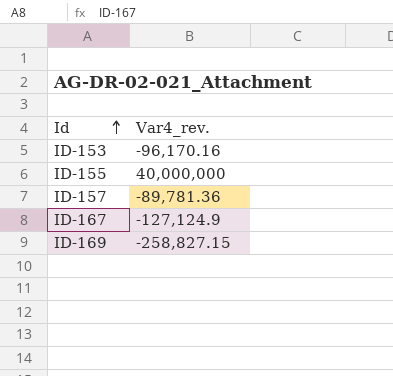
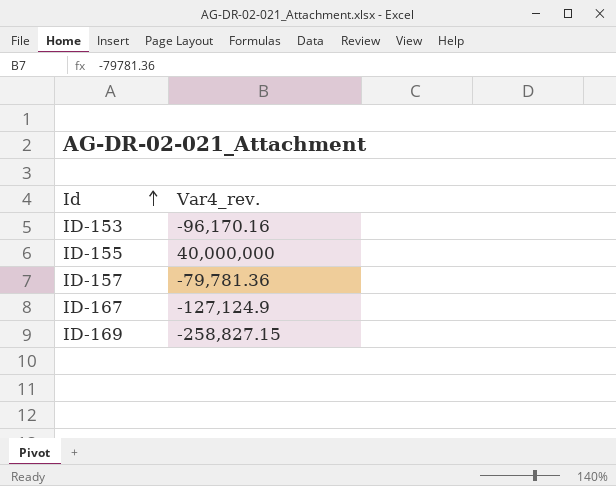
ID-157 | Var4_rev.: -89,781.36 -> -79,781.36

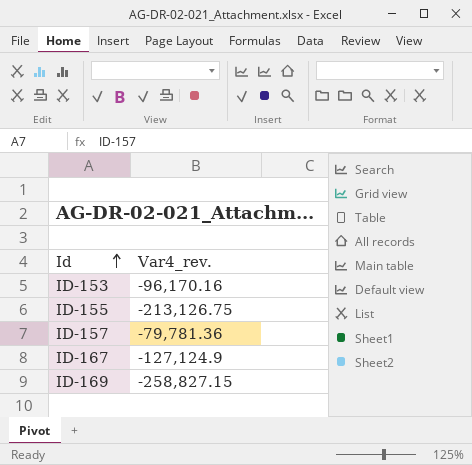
ID-155 | Var4_rev.: 40,000,000 -> -213,126.75

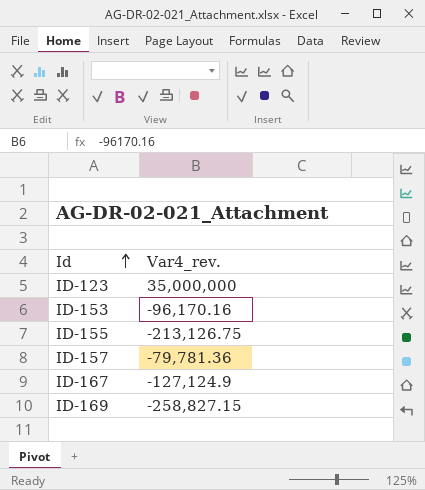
row ID-123: none -> 35,000,000

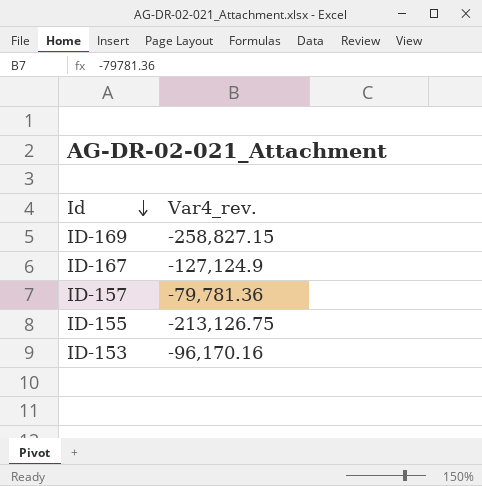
row order: Id ascending -> Id descending
row ID-123: 35,000,000 -> none

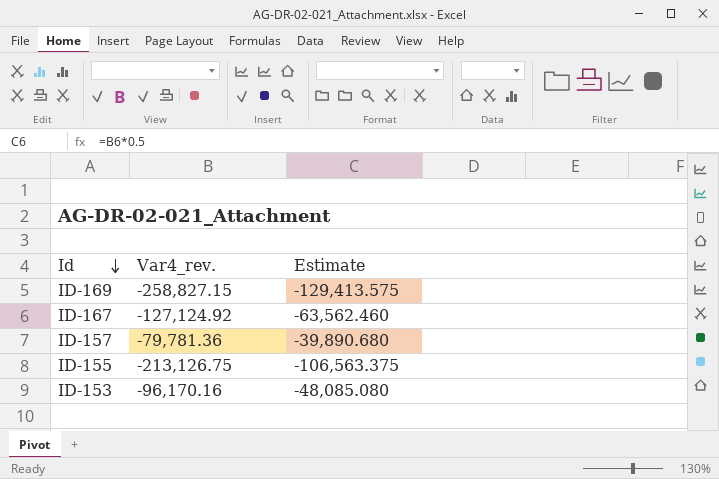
column Estimate | formula: none -> [Var4_rev.] * 0.5
ID-167 | Var4_rev.: -127,124.9 -> -127,124.92

